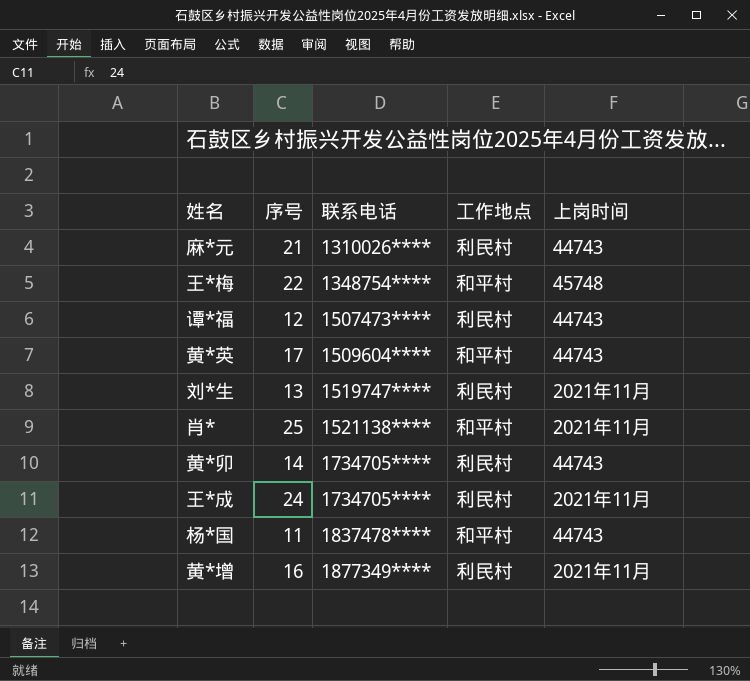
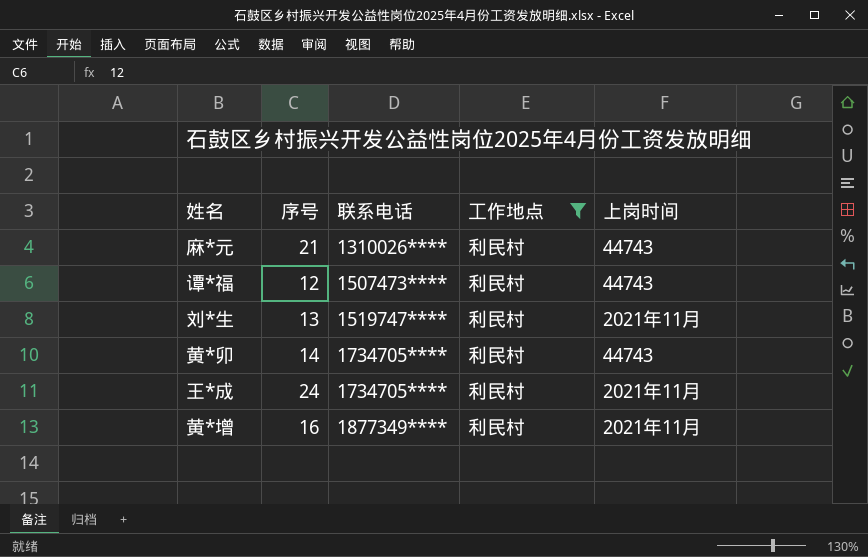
filter: none -> 工作地点 = 利民村

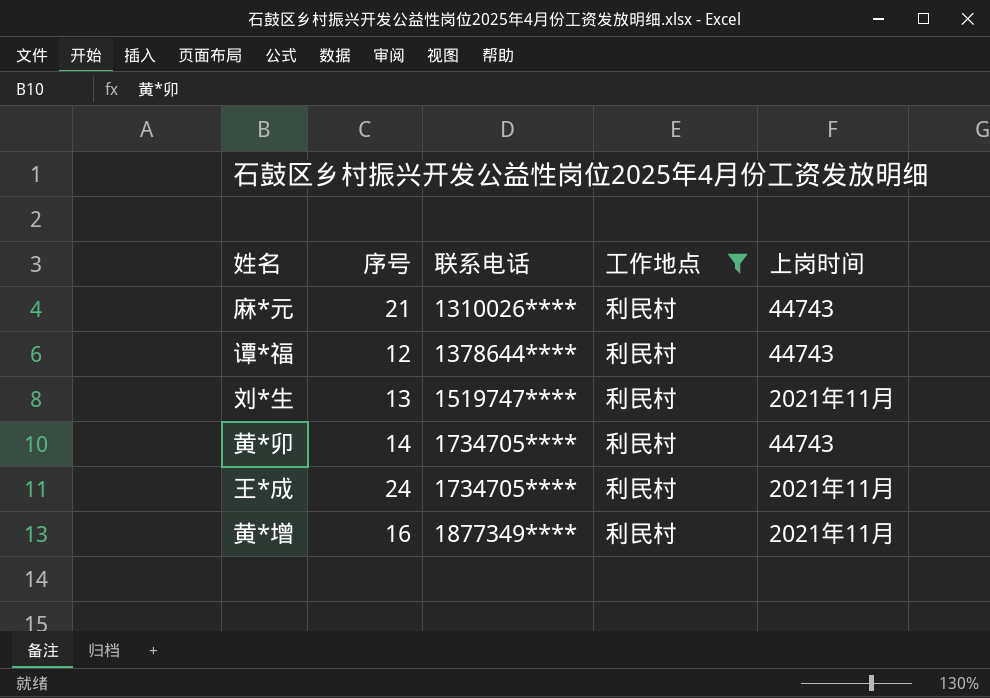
谭*福 | 联系电话: 1507473**** -> 1378644****

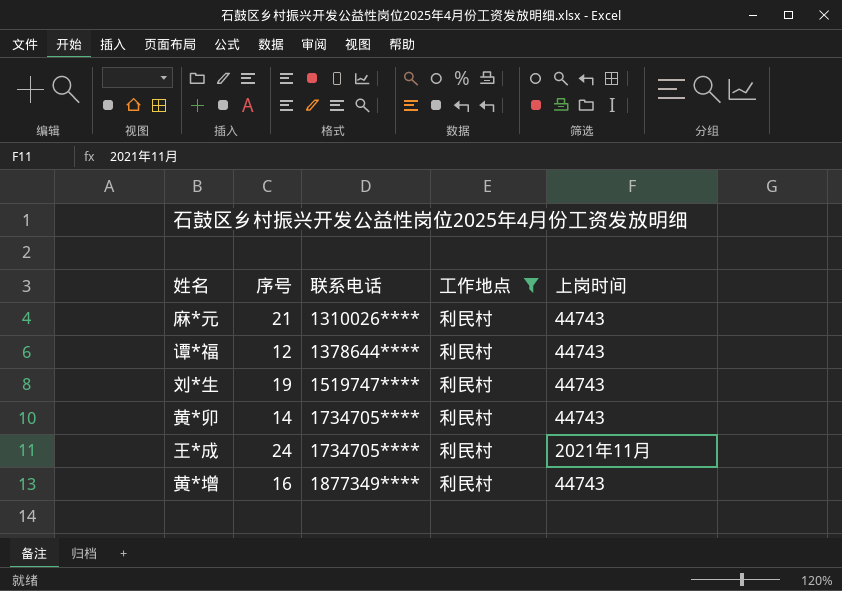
刘*生 | 序号: 13 -> 19
刘*生 | 上岗时间: 2021年11月 -> 44743
黄*增 | 上岗时间: 2021年11月 -> 44743

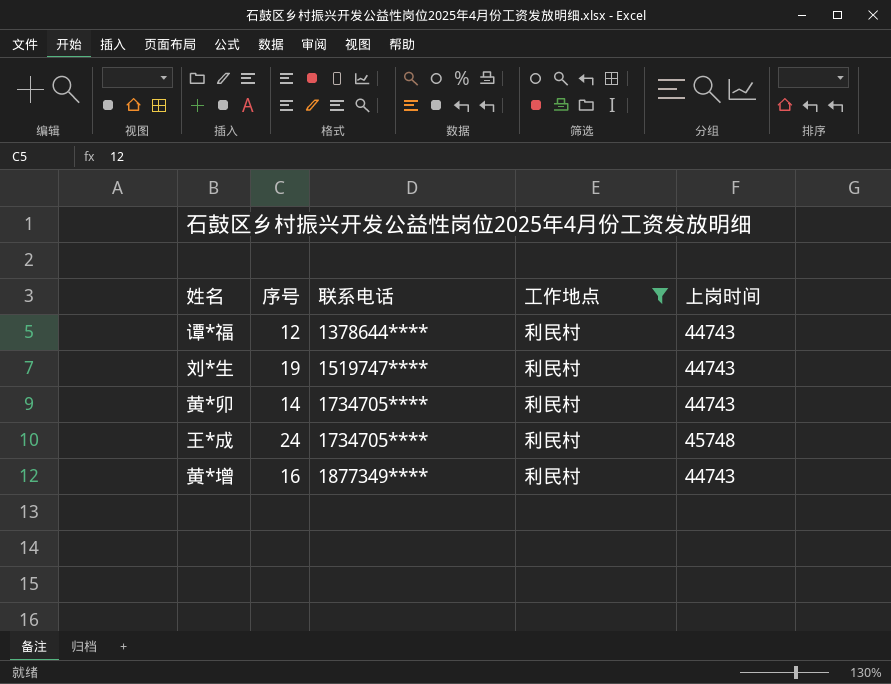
row 麻*元: 21 | 1310026**** | 利民村 | 44743 -> none
王*成 | 上岗时间: 2021年11月 -> 45748

